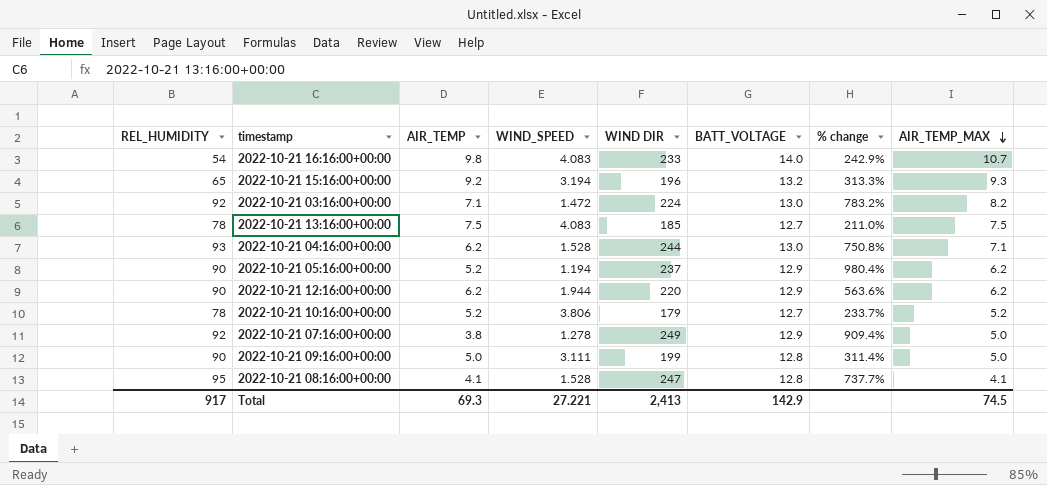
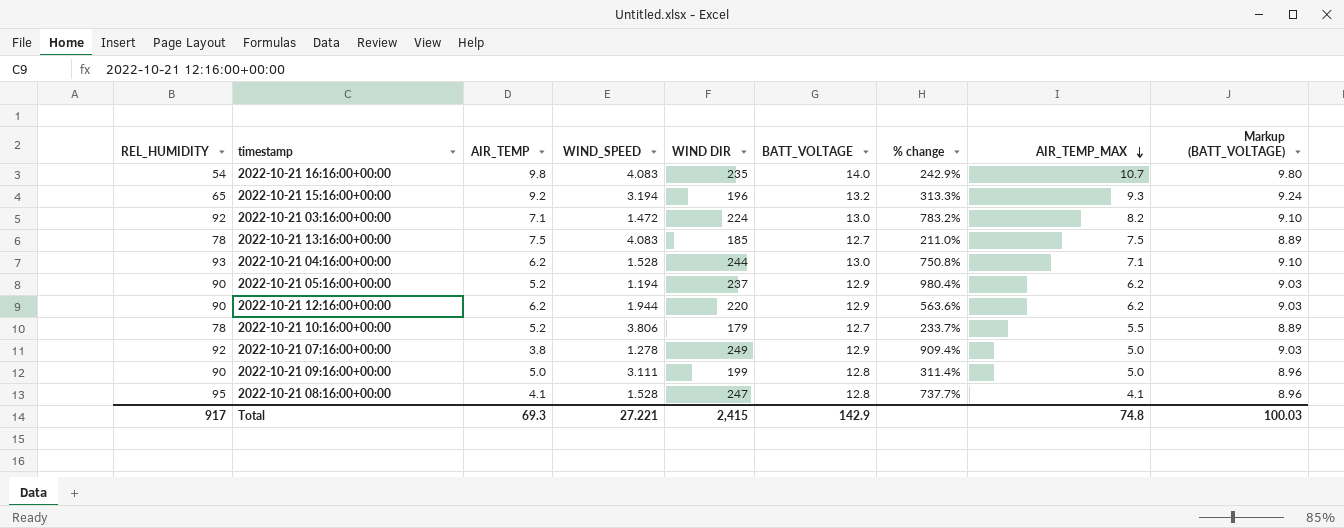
column Markup (BATT_VOLTAGE) | formula: none -> [BATT_VOLTAGE] * 0.7
2022-10-21 16:16:00+00:00 | WIND DIR: 233 -> 235
2022-10-21 10:16:00+00:00 | AIR_TEMP_MAX: 5.2 -> 5.5
Total | WIND DIR: 2,413 -> 2,415
Total | AIR_TEMP_MAX: 74.5 -> 74.8

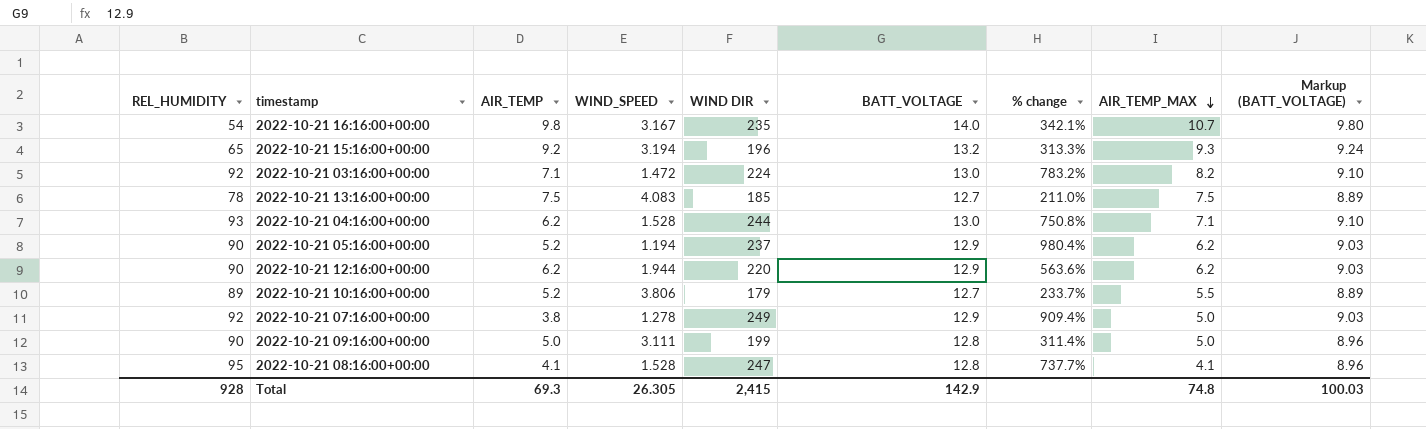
2022-10-21 16:16:00+00:00 | WIND_SPEED: 4.083 -> 3.167
2022-10-21 16:16:00+00:00 | % change: 242.9% -> 342.1%
2022-10-21 10:16:00+00:00 | REL_HUMIDITY: 78 -> 89
Total | REL_HUMIDITY: 917 -> 928
Total | WIND_SPEED: 27.221 -> 26.305

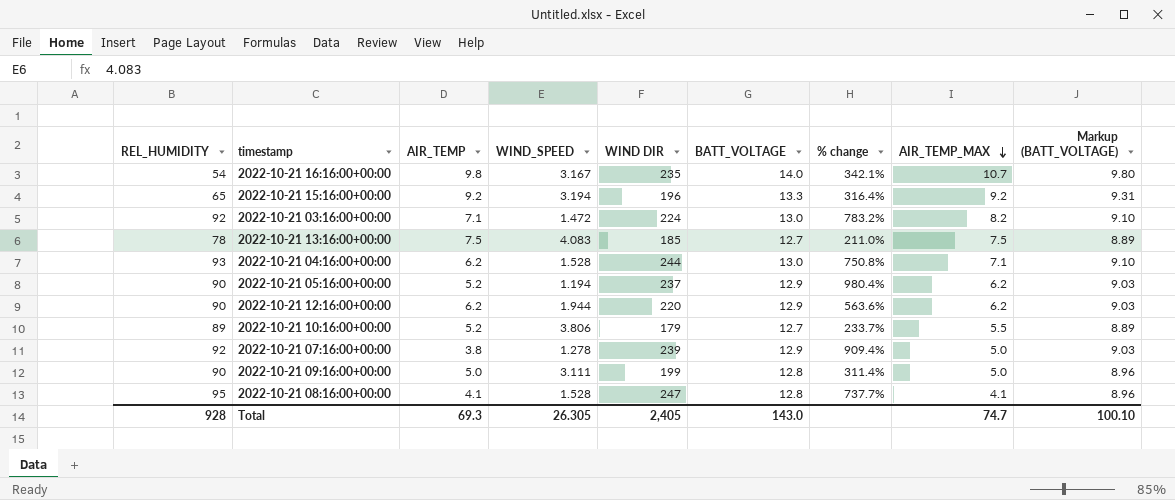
2022-10-21 15:16:00+00:00 | BATT_VOLTAGE: 13.2 -> 13.3
2022-10-21 15:16:00+00:00 | % change: 313.3% -> 316.4%
2022-10-21 15:16:00+00:00 | AIR_TEMP_MAX: 9.3 -> 9.2
2022-10-21 15:16:00+00:00 | Markup (BATT_VOLTAGE): 9.24 -> 9.31
2022-10-21 07:16:00+00:00 | WIND DIR: 249 -> 239
Total | WIND DIR: 2,415 -> 2,405
Total | BATT_VOLTAGE: 142.9 -> 143.0
Total | AIR_TEMP_MAX: 74.8 -> 74.7
Total | Markup (BATT_VOLTAGE): 100.03 -> 100.10

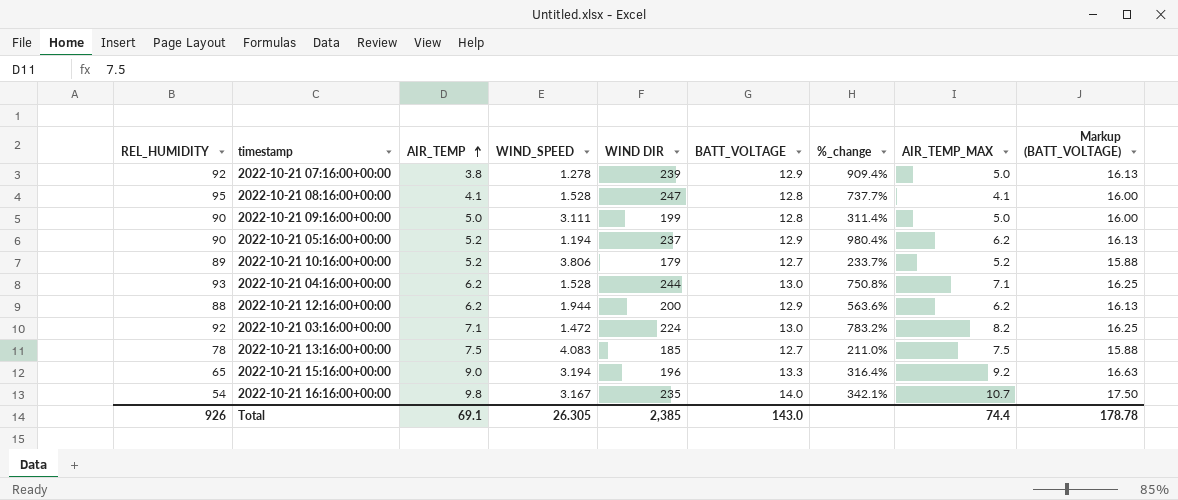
row order: AIR_TEMP_MAX descending -> AIR_TEMP ascending
column name: % change -> %_change
column Markup (BATT_VOLTAGE) | formula: [BATT_VOLTAGE] * 0.7 -> [BATT_VOLTAGE] * 1.25
2022-10-21 10:16:00+00:00 | AIR_TEMP_MAX: 5.5 -> 5.2
2022-10-21 12:16:00+00:00 | REL_HUMIDITY: 90 -> 88
2022-10-21 12:16:00+00:00 | WIND DIR: 220 -> 200
2022-10-21 15:16:00+00:00 | AIR_TEMP: 9.2 -> 9.0
Total | REL_HUMIDITY: 928 -> 926
Total | AIR_TEMP: 69.3 -> 69.1
Total | WIND DIR: 2,405 -> 2,385
Total | AIR_TEMP_MAX: 74.7 -> 74.4
Total | Markup (BATT_VOLTAGE): 100.10 -> 178.78

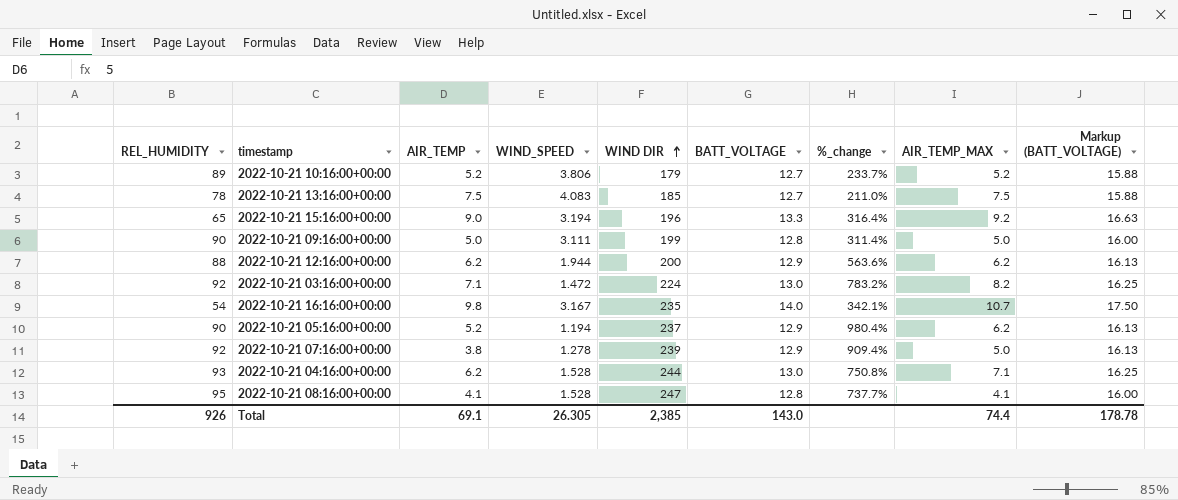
row order: AIR_TEMP ascending -> WIND DIR ascending

